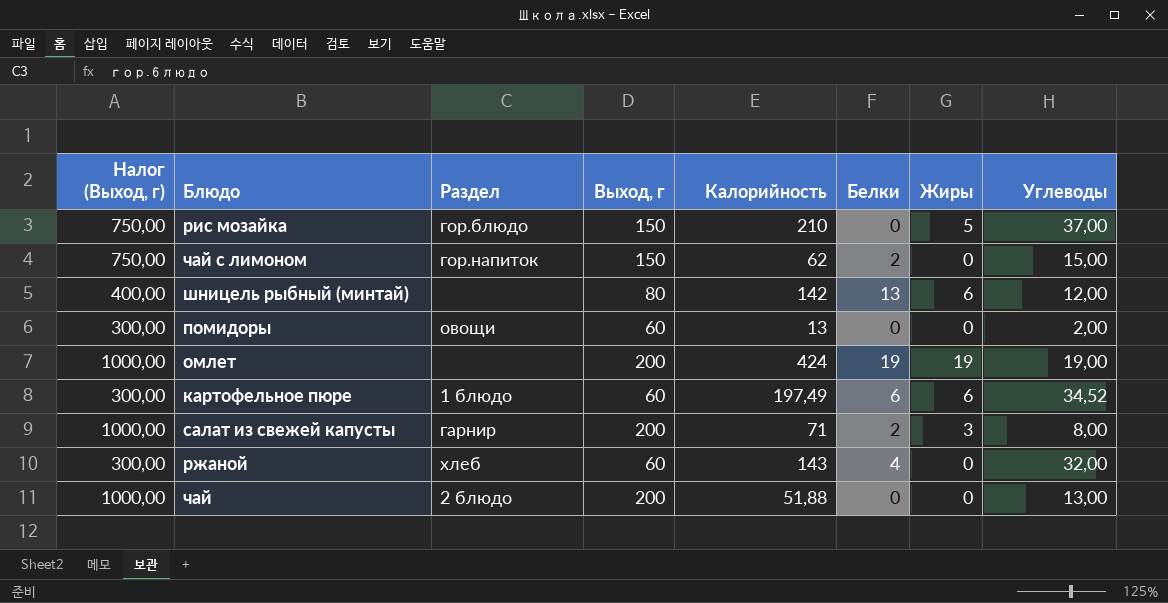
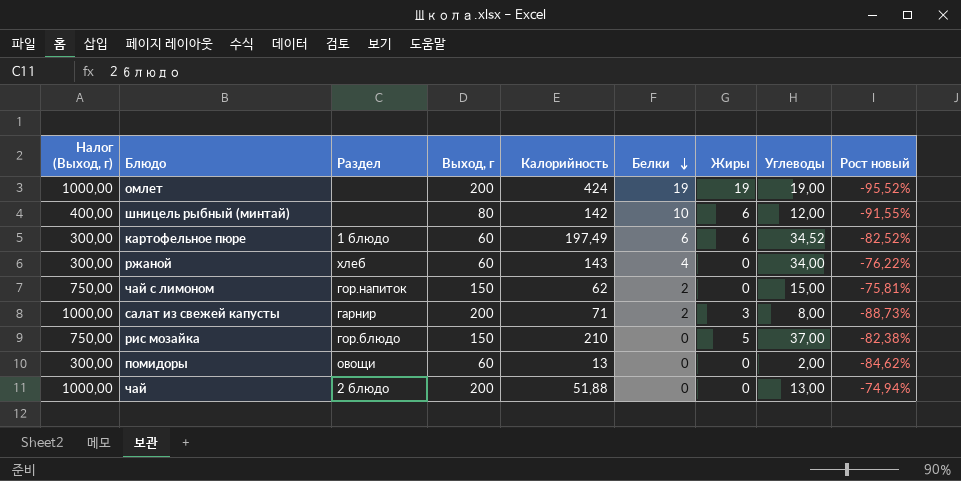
row order: none -> Белки descending
column Рост новый | formula: none -> ([Углеводы] - [Калорийность]) / [Калорийность]
шницель рыбный (минтай) | Белки: 13 -> 10
ржаной | Углеводы: 32,00 -> 34,00

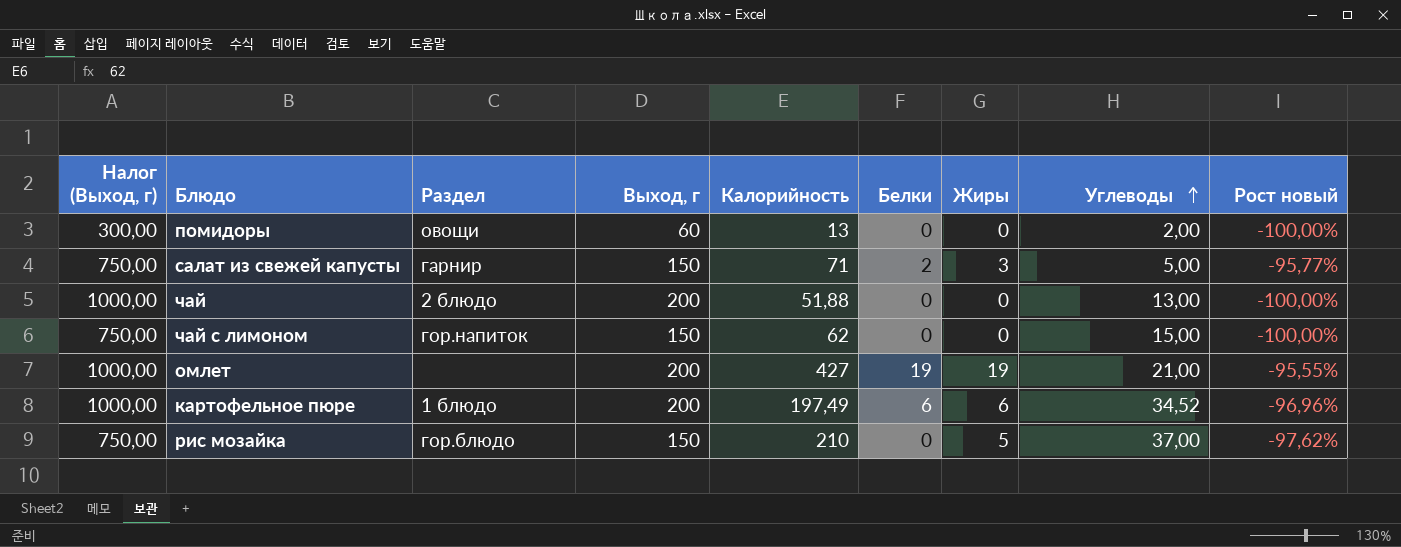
row order: Белки descending -> Углеводы ascending
column Рост новый | formula: ([Углеводы] - [Калорийность]) / [Калорийность] -> ([Жиры] - [Калорийность]) / [Калорийность]
row шницель рыбный (минтай): 400,00 | none | 80 | 142 | 10 | 6 | 12,00 | -91,55% -> none
row ржаной: 300,00 | хлеб | 60 | 143 | 4 | 0 | 34,00 | -76,22% -> none
салат из свежей капусты | Налог (Выход, г): 1000,00 -> 750,00
салат из свежей капусты | Выход, г: 200 -> 150
салат из свежей капусты | Углеводы: 8,00 -> 5,00
чай с лимоном | Белки: 2 -> 0
омлет | Калорийность: 424 -> 427
омлет | Углеводы: 19,00 -> 21,00
картофельное пюре | Налог (Выход, г): 300,00 -> 1000,00
картофельное пюре | Выход, г: 60 -> 200

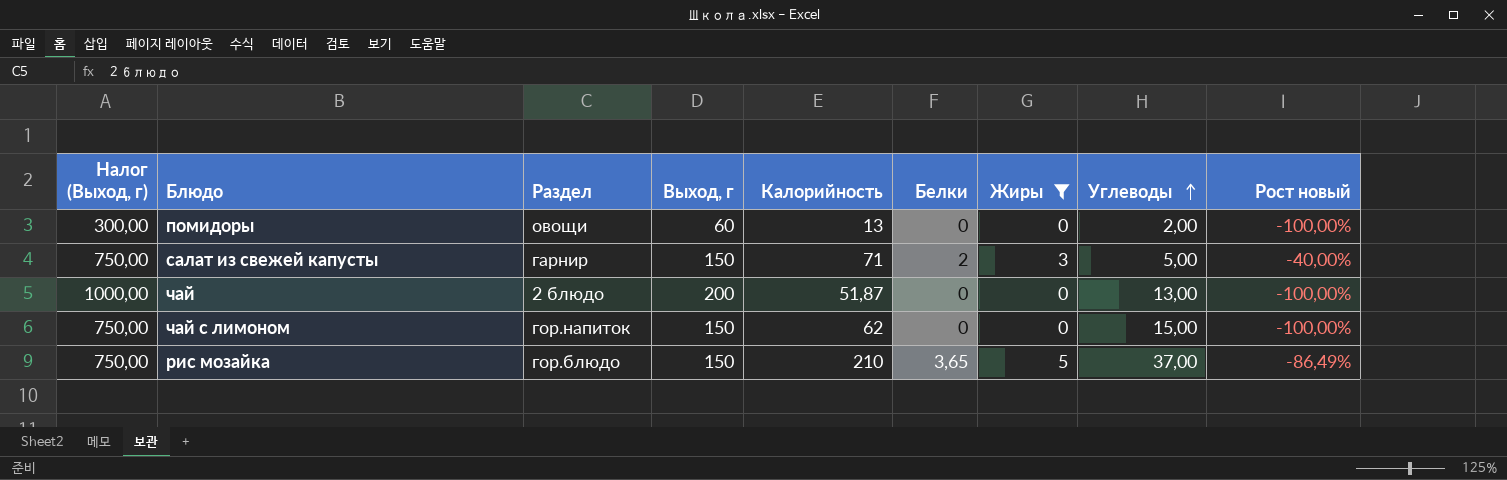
filter: none -> Жиры <= 5
column Рост новый | formula: ([Жиры] - [Калорийность]) / [Калорийность] -> ([Жиры] - [Углеводы]) / [Углеводы]
чай | Калорийность: 51,88 -> 51,87
рис мозайка | Белки: 0 -> 3,65

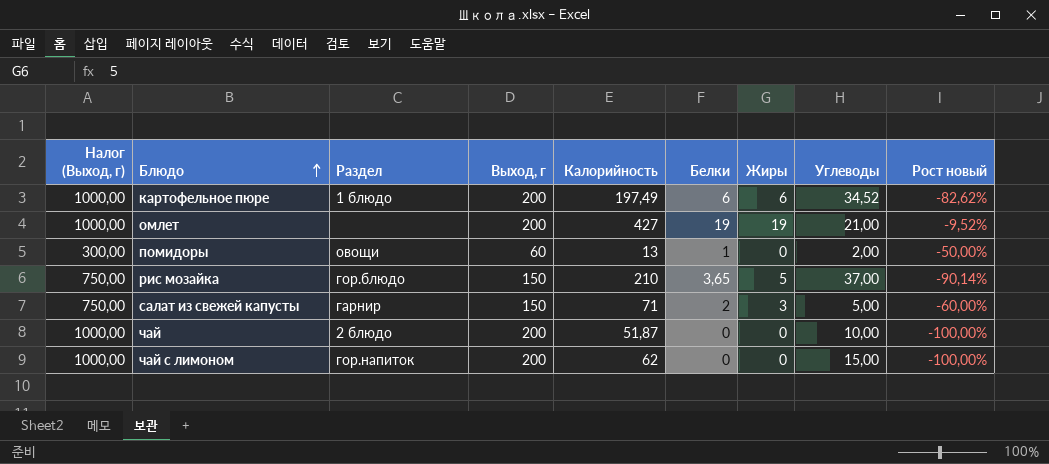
filter: Жиры <= 5 -> none
row order: Углеводы ascending -> Блюдо ascending
column Рост новый | formula: ([Жиры] - [Углеводы]) / [Углеводы] -> ([Белки] - [Углеводы]) / [Углеводы]
помидоры | Белки: 0 -> 1
чай | Углеводы: 13,00 -> 10,00
чай с лимоном | Налог (Выход, г): 750,00 -> 1000,00
чай с лимоном | Выход, г: 150 -> 200

